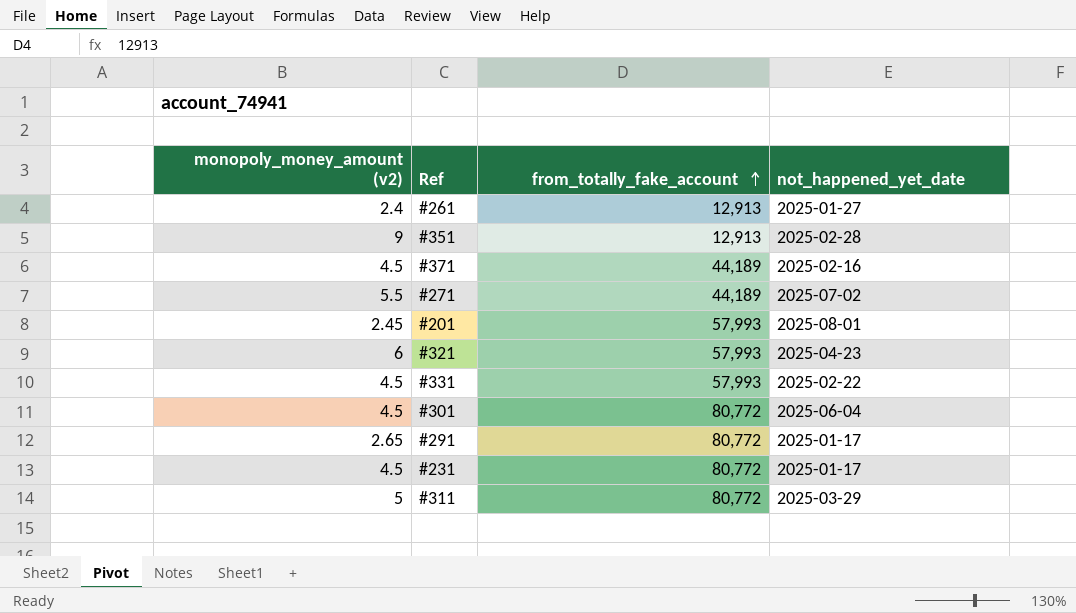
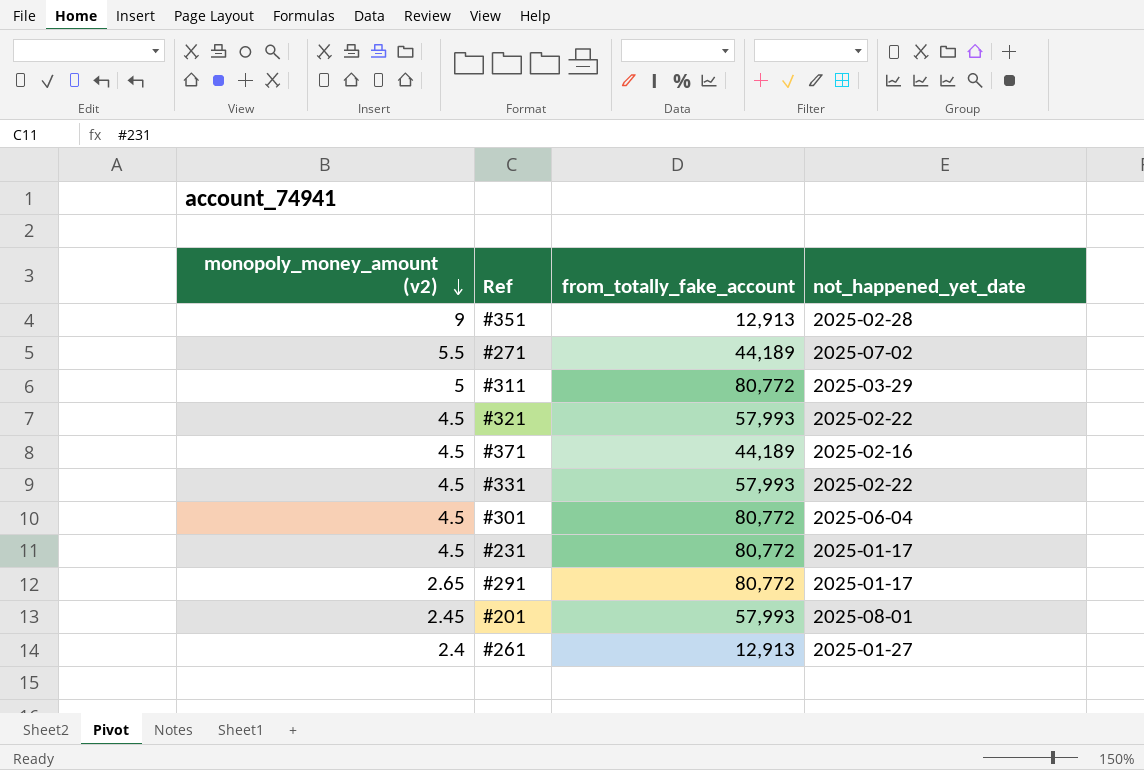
row order: from_totally_fake_account ascending -> monopoly_money_amount (v2) descending
#321 | monopoly_money_amount (v2): 6 -> 4.5
#321 | not_happened_yet_date: 2025-04-23 -> 2025-02-22

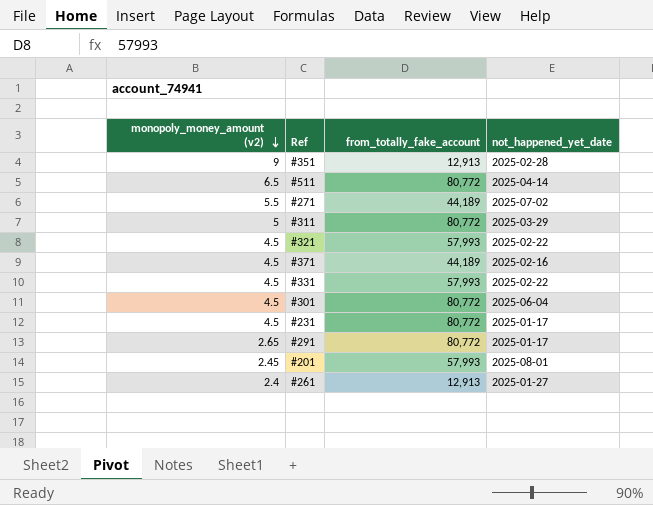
row #511: none -> 6.5 | 80,772 | 2025-04-14

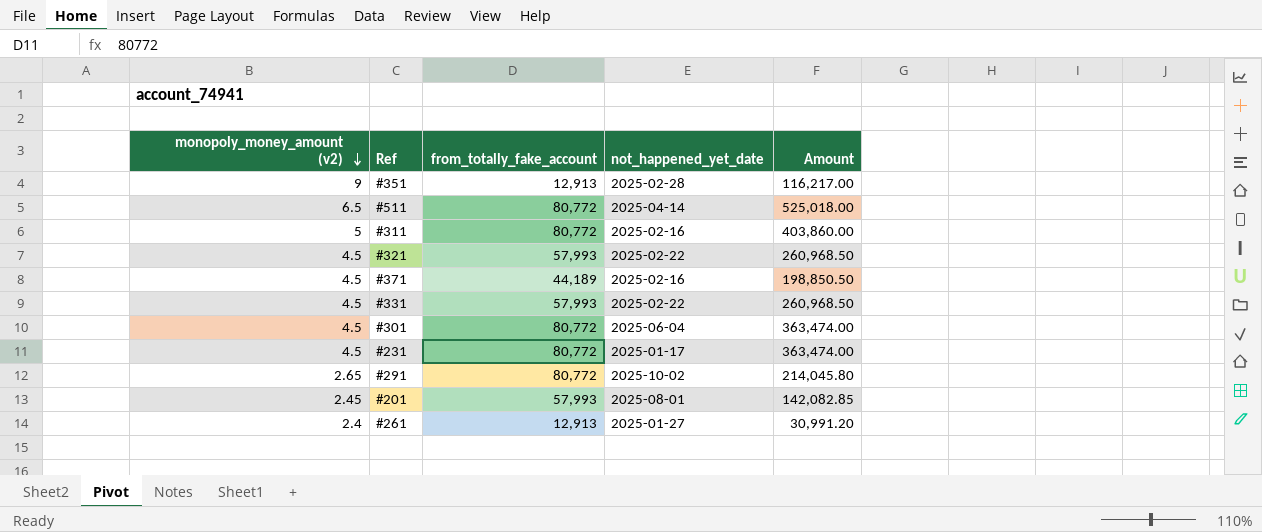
column Amount | formula: none -> [monopoly_money_amount (v2)] * [from_totally_fake_account]
row #271: 5.5 | 44,189 | 2025-07-02 -> none
#311 | not_happened_yet_date: 2025-03-29 -> 2025-02-16
#291 | not_happened_yet_date: 2025-01-17 -> 2025-10-02

